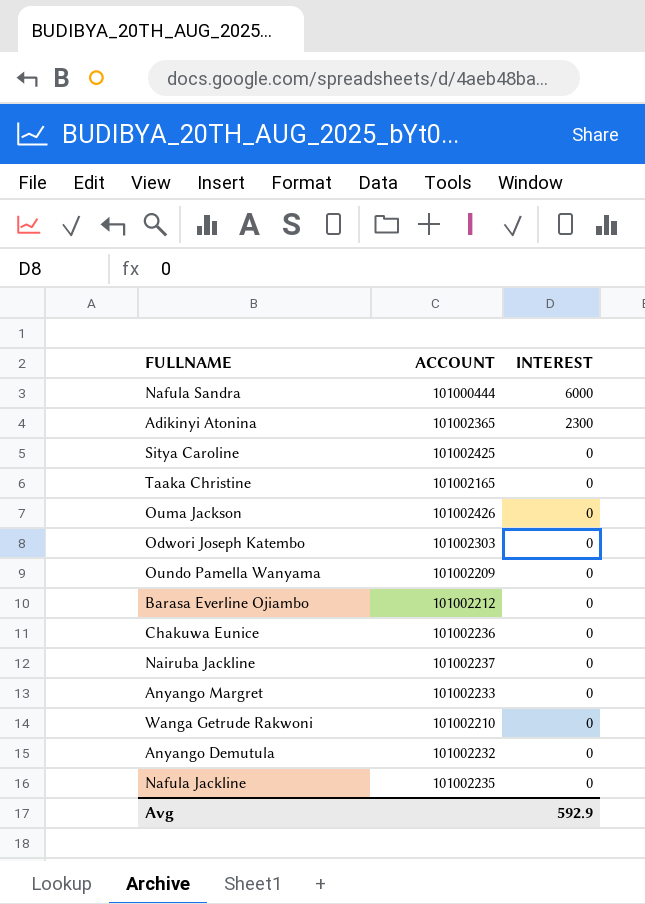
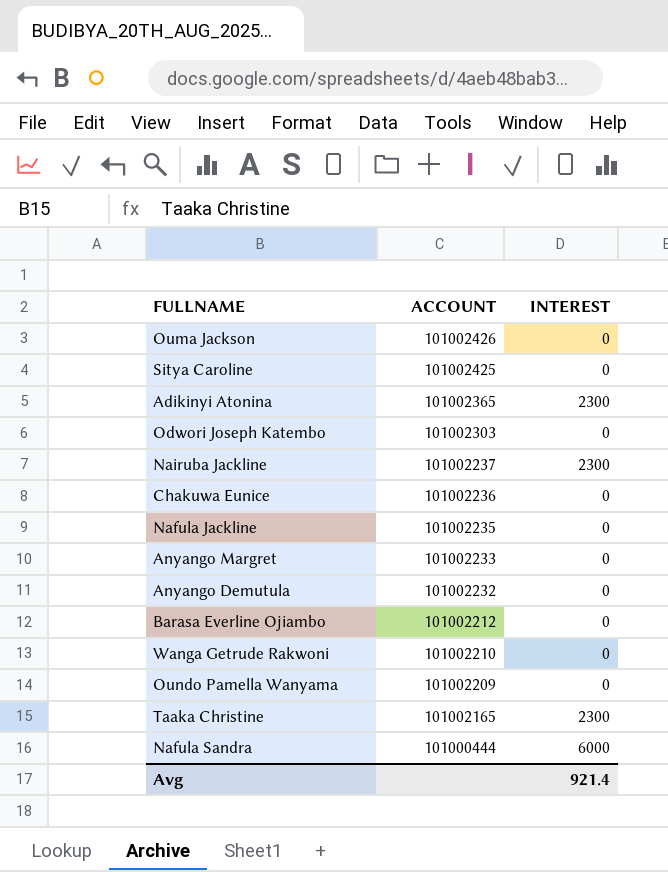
row order: INTEREST descending -> ACCOUNT descending
Nairuba Jackline | INTEREST: 0 -> 2300
Taaka Christine | INTEREST: 0 -> 2300
Avg | INTEREST: 592.9 -> 921.4

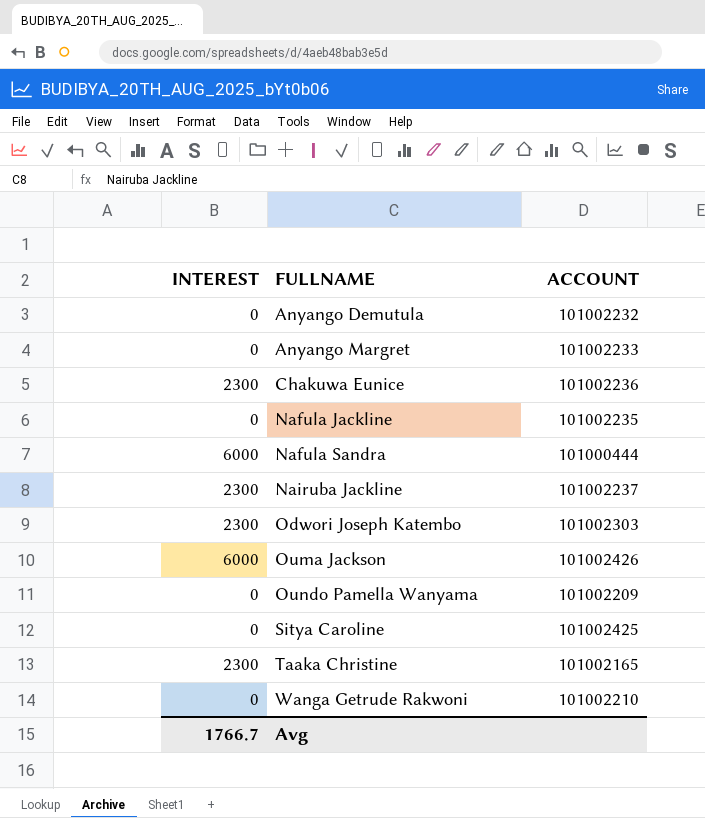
row order: ACCOUNT descending -> FULLNAME ascending
column INTEREST | position: 3 -> 1
row Adikinyi Atonina: 101002365 | 2300 -> none
row Barasa Everline Ojiambo: 101002212 | 0 -> none
Chakuwa Eunice | INTEREST: 0 -> 2300
Odwori Joseph Katembo | INTEREST: 0 -> 2300
Ouma Jackson | INTEREST: 0 -> 6000
Avg | INTEREST: 921.4 -> 1766.7

